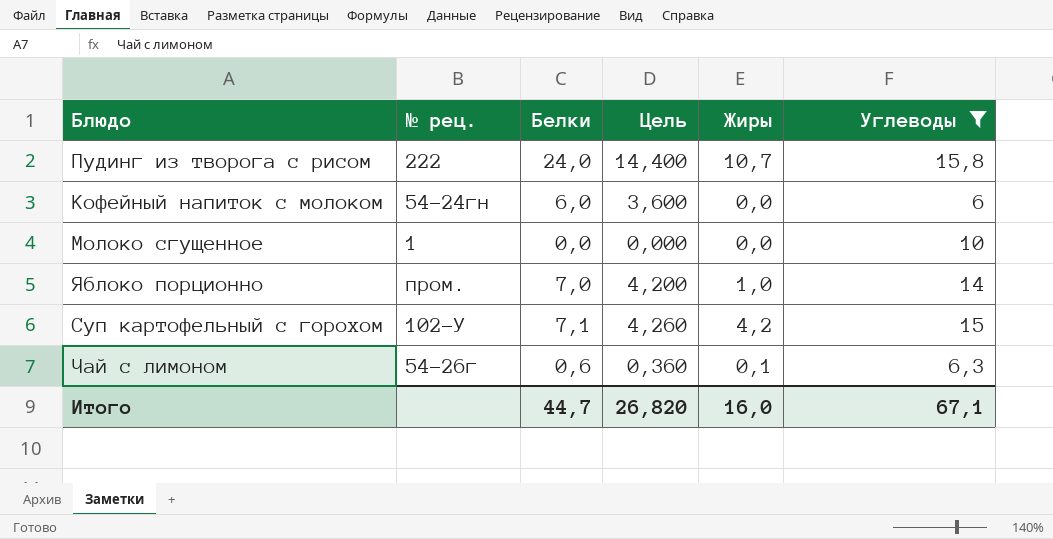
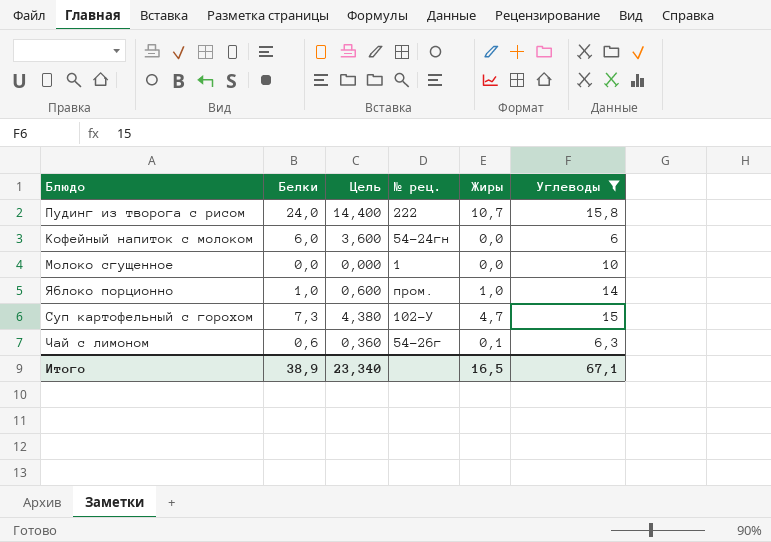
column № рец. | position: 2 -> 4
Яблоко порционно | Белки: 7,0 -> 1,0
Яблоко порционно | Цель: 4,200 -> 0,600
Суп картофельный с горохом | Белки: 7,1 -> 7,3
Суп картофельный с горохом | Цель: 4,260 -> 4,380
Суп картофельный с горохом | Жиры: 4,2 -> 4,7
Итого | Белки: 44,7 -> 38,9
Итого | Цель: 26,820 -> 23,340
Итого | Жиры: 16,0 -> 16,5

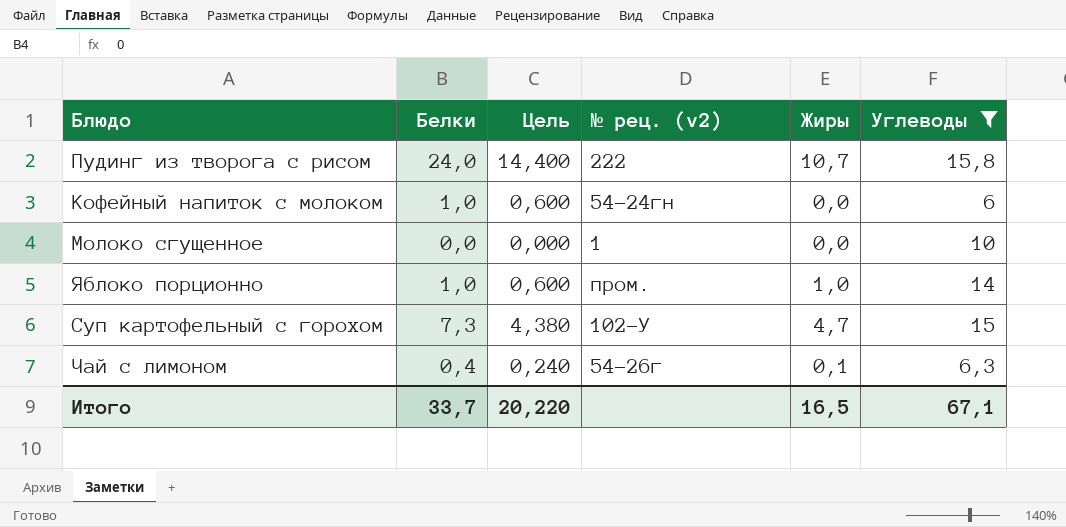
column name: № рец. -> № рец. (v2)
Кофейный напиток с молоком | Белки: 6,0 -> 1,0
Кофейный напиток с молоком | Цель: 3,600 -> 0,600
Чай с лимоном | Белки: 0,6 -> 0,4
Чай с лимоном | Цель: 0,360 -> 0,240
Итого | Белки: 38,9 -> 33,7
Итого | Цель: 23,340 -> 20,220

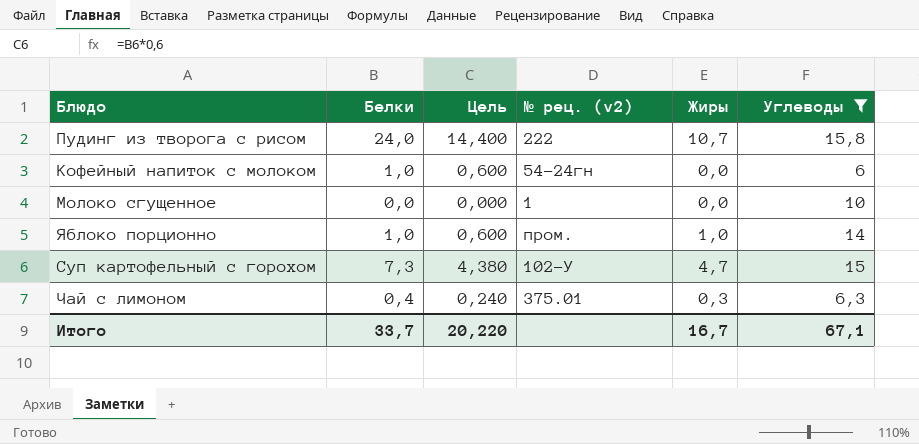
Чай с лимоном | № рец. (v2): 54-26г -> 375.01
Чай с лимоном | Жиры: 0,1 -> 0,3
Итого | Жиры: 16,5 -> 16,7

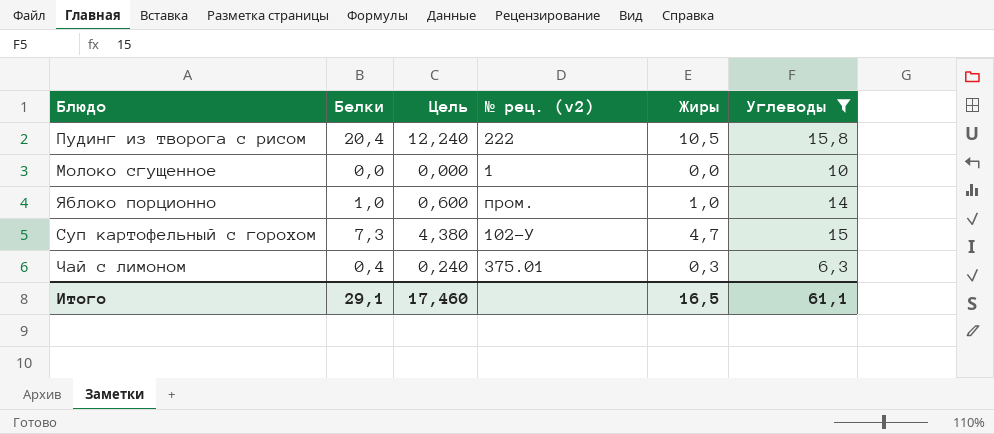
row Кофейный напиток с молоком: 1,0 | 0,600 | 54-24гн | 0,0 | 6 -> none
Пудинг из творога с рисом | Белки: 24,0 -> 20,4
Пудинг из творога с рисом | Цель: 14,400 -> 12,240
Пудинг из творога с рисом | Жиры: 10,7 -> 10,5
Итого | Белки: 33,7 -> 29,1
Итого | Цель: 20,220 -> 17,460
Итого | Жиры: 16,7 -> 16,5
Итого | Углеводы: 67,1 -> 61,1

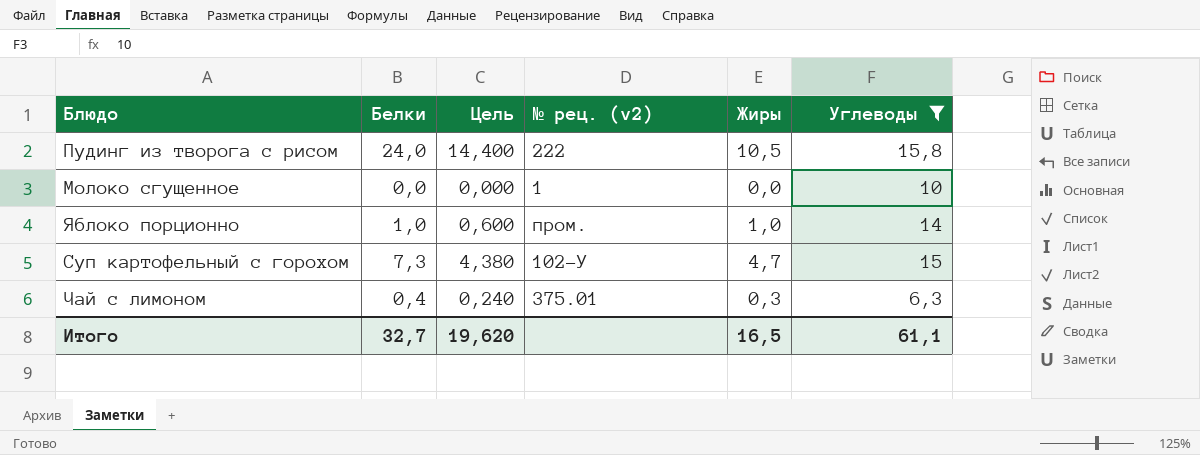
Пудинг из творога с рисом | Белки: 20,4 -> 24,0
Пудинг из творога с рисом | Цель: 12,240 -> 14,400
Итого | Белки: 29,1 -> 32,7
Итого | Цель: 17,460 -> 19,620

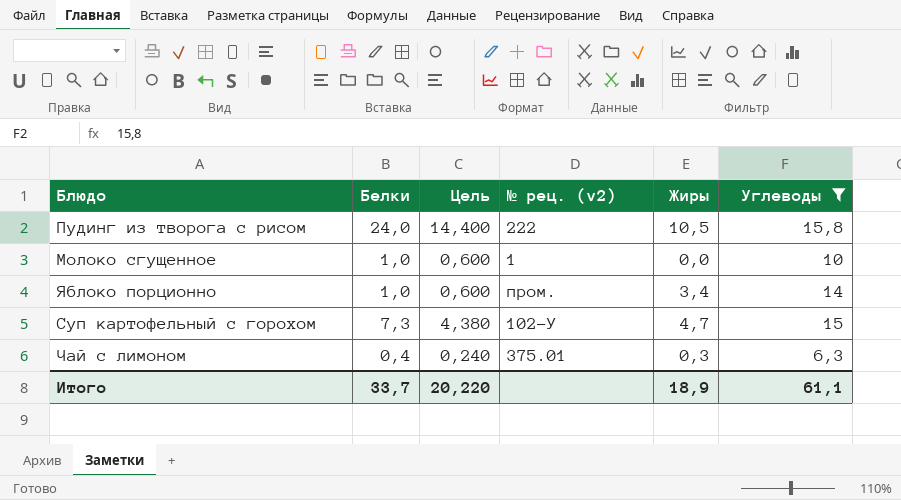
Молоко сгущенное | Белки: 0,0 -> 1,0
Молоко сгущенное | Цель: 0,000 -> 0,600
Яблоко порционно | Жиры: 1,0 -> 3,4
Итого | Белки: 32,7 -> 33,7
Итого | Цель: 19,620 -> 20,220
Итого | Жиры: 16,5 -> 18,9

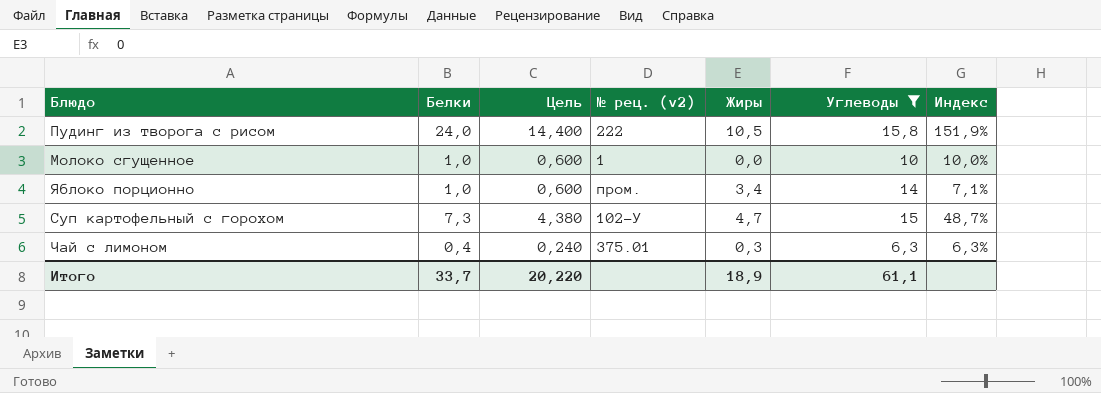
column Индекс | formula: none -> [Белки] / [Углеводы]

